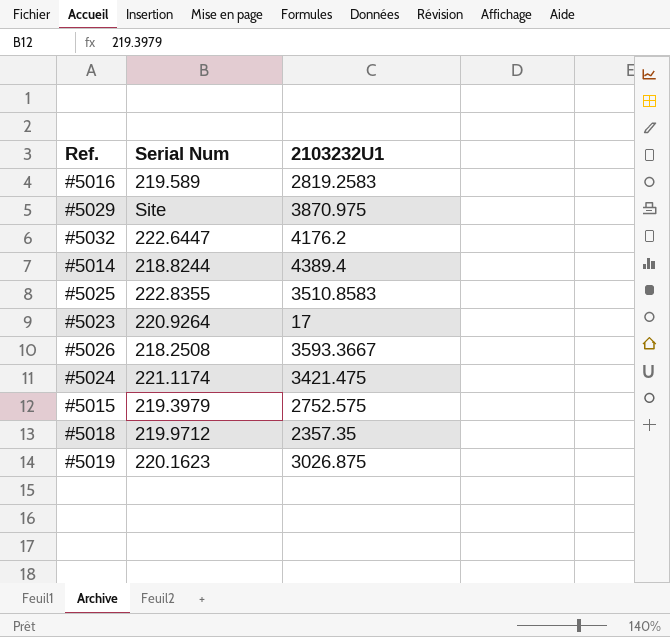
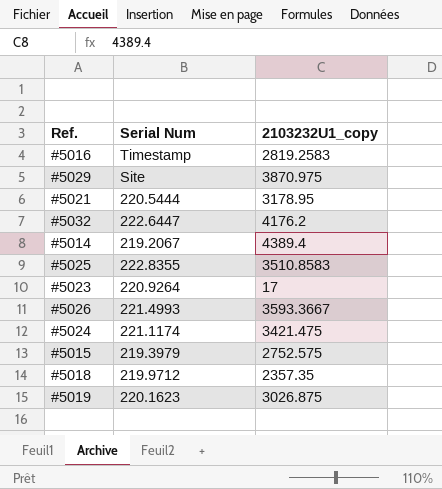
column name: 2103232U1 -> 2103232U1_copy
#5016 | Serial Num: 219.589 -> Timestamp
row #5021: none -> 220.5444 | 3178.95
#5014 | Serial Num: 218.8244 -> 219.2067
#5026 | Serial Num: 218.2508 -> 221.4993

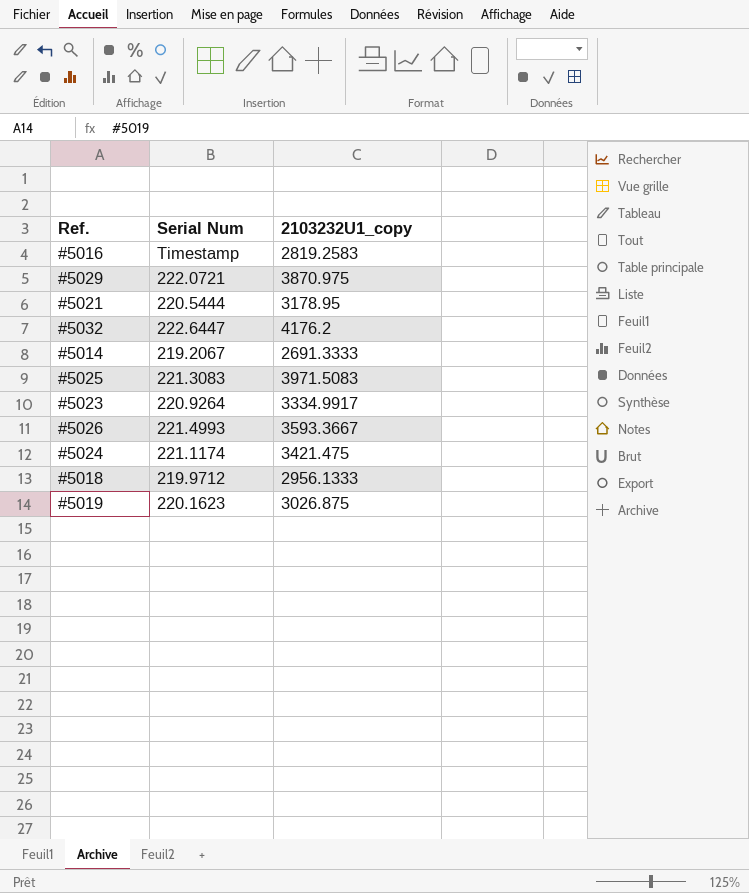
row #5015: 219.3979 | 2752.575 -> none
#5029 | Serial Num: Site -> 222.0721
#5014 | 2103232U1_copy: 4389.4 -> 2691.3333
#5025 | Serial Num: 222.8355 -> 221.3083
#5025 | 2103232U1_copy: 3510.8583 -> 3971.5083
#5023 | 2103232U1_copy: 17 -> 3334.9917
#5018 | 2103232U1_copy: 2357.35 -> 2956.1333

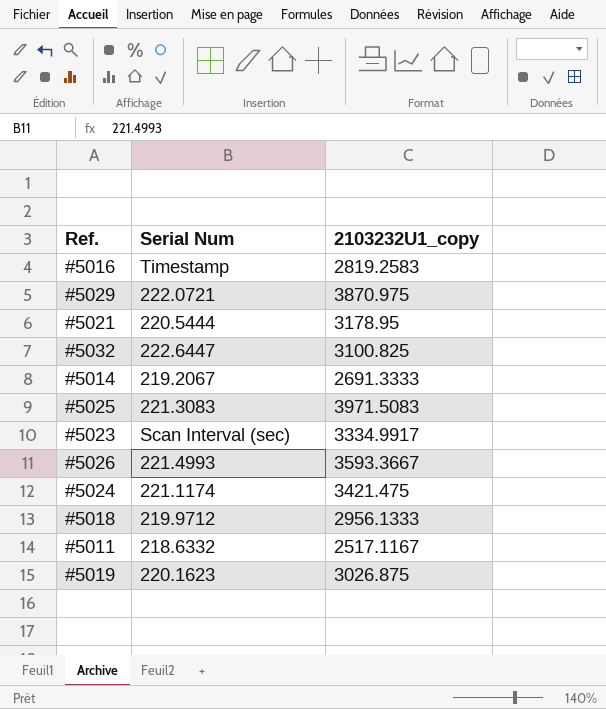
#5032 | 2103232U1_copy: 4176.2 -> 3100.825
#5023 | Serial Num: 220.9264 -> Scan Interval (sec)
row #5011: none -> 218.6332 | 2517.1167

